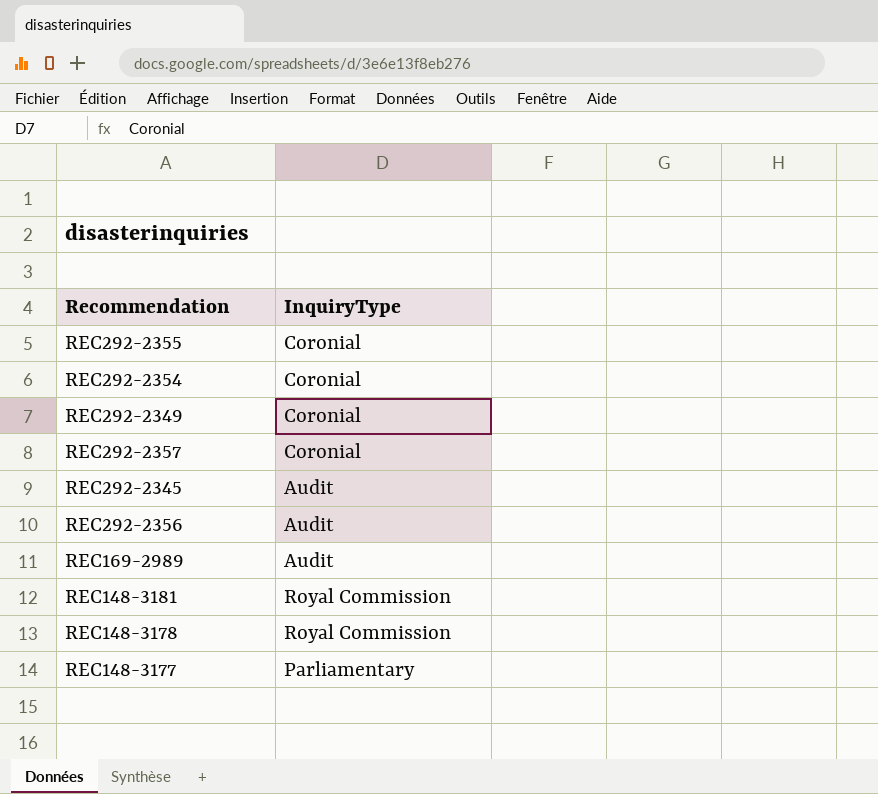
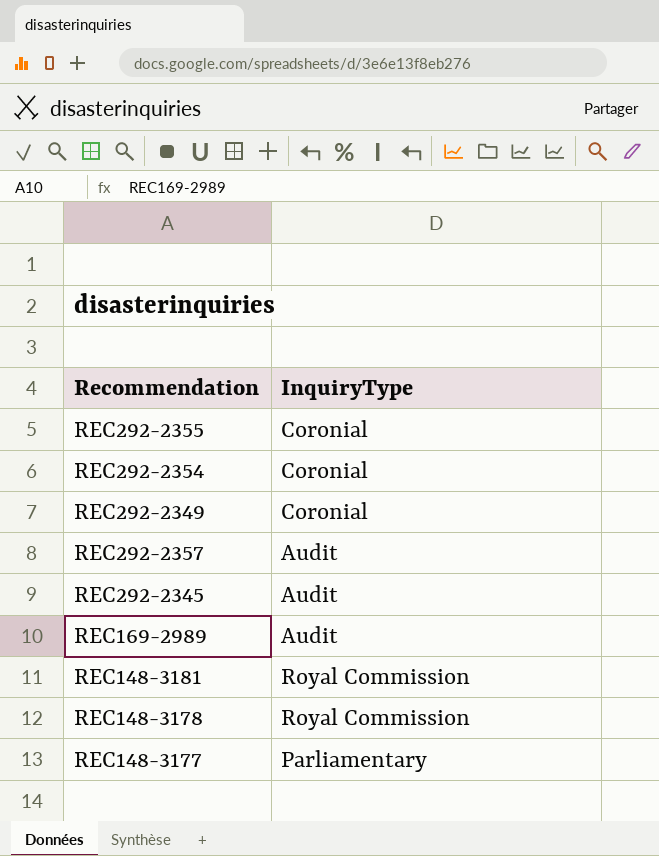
row REC292-2356: Audit -> none
REC292-2357 | InquiryType: Coronial -> Audit

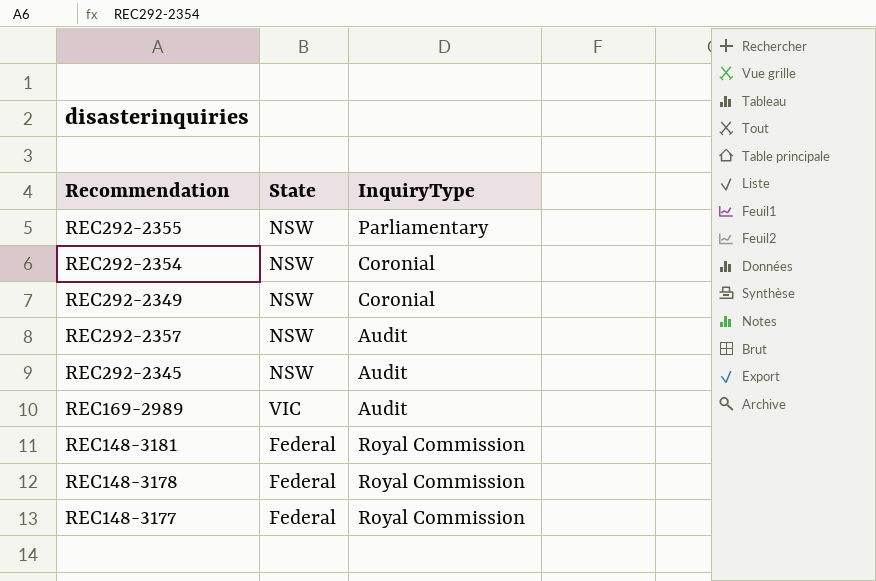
column State | position: none -> 2
REC292-2355 | InquiryType: Coronial -> Parliamentary
REC148-3177 | InquiryType: Parliamentary -> Royal Commission

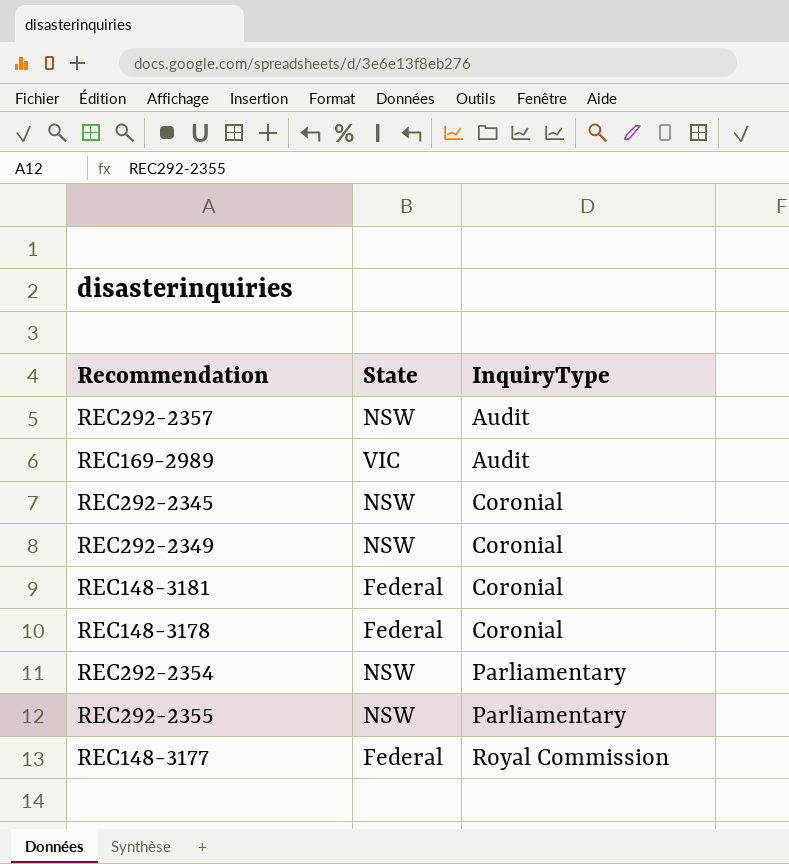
row order: none -> InquiryType ascending
REC292-2345 | InquiryType: Audit -> Coronial
REC148-3181 | InquiryType: Royal Commission -> Coronial
REC148-3178 | InquiryType: Royal Commission -> Coronial
REC292-2354 | InquiryType: Coronial -> Parliamentary

